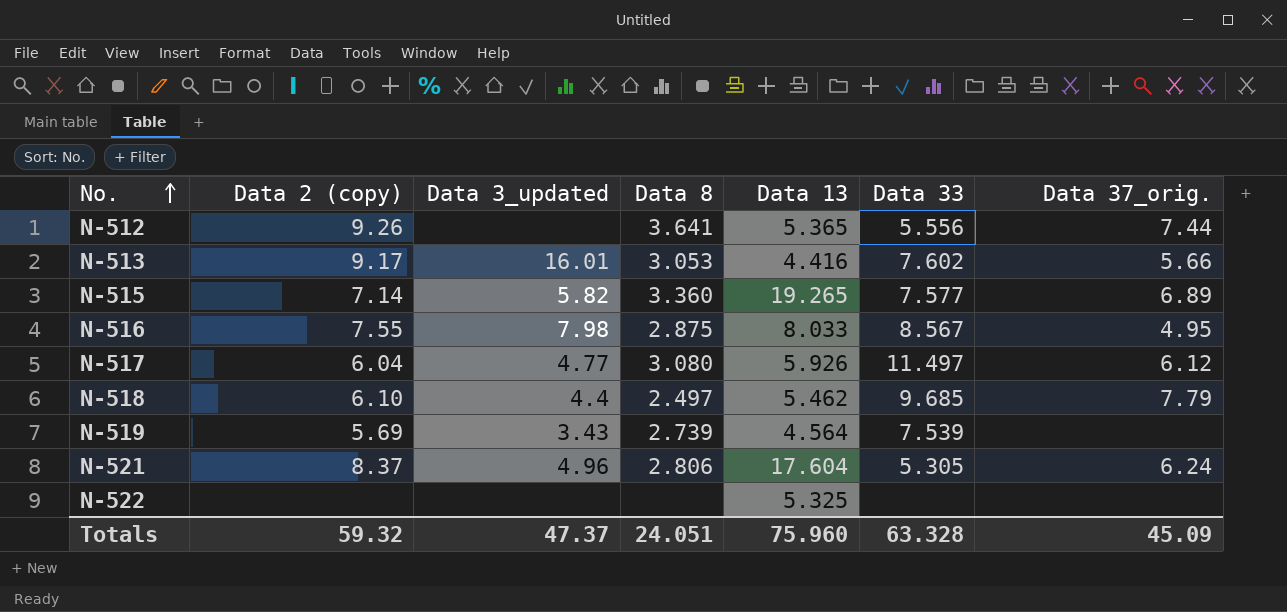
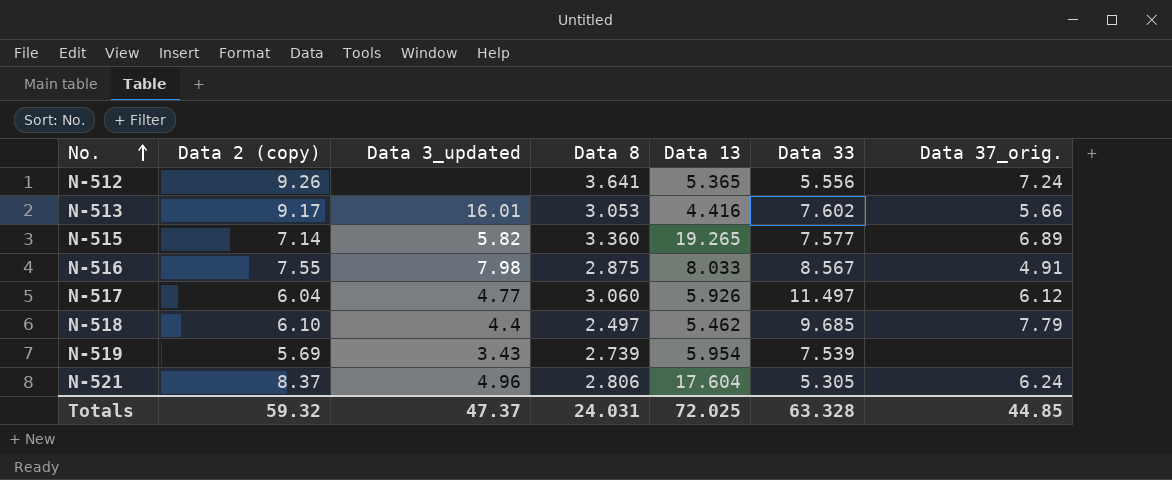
row N-522: none | none | none | 5.325 | none | none -> none
N-512 | Data 37_orig.: 7.44 -> 7.24
N-516 | Data 37_orig.: 4.95 -> 4.91
N-517 | Data 8: 3.080 -> 3.060
N-519 | Data 13: 4.564 -> 5.954
Totals | Data 8: 24.051 -> 24.031
Totals | Data 13: 75.960 -> 72.025
Totals | Data 37_orig.: 45.09 -> 44.85

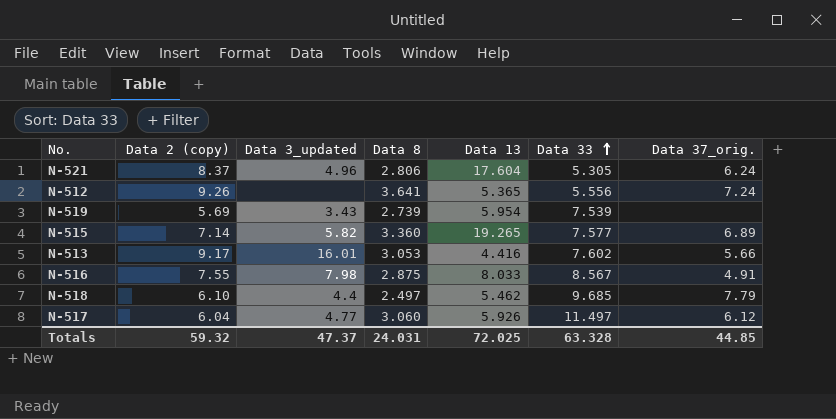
row order: No. ascending -> Data 33 ascending

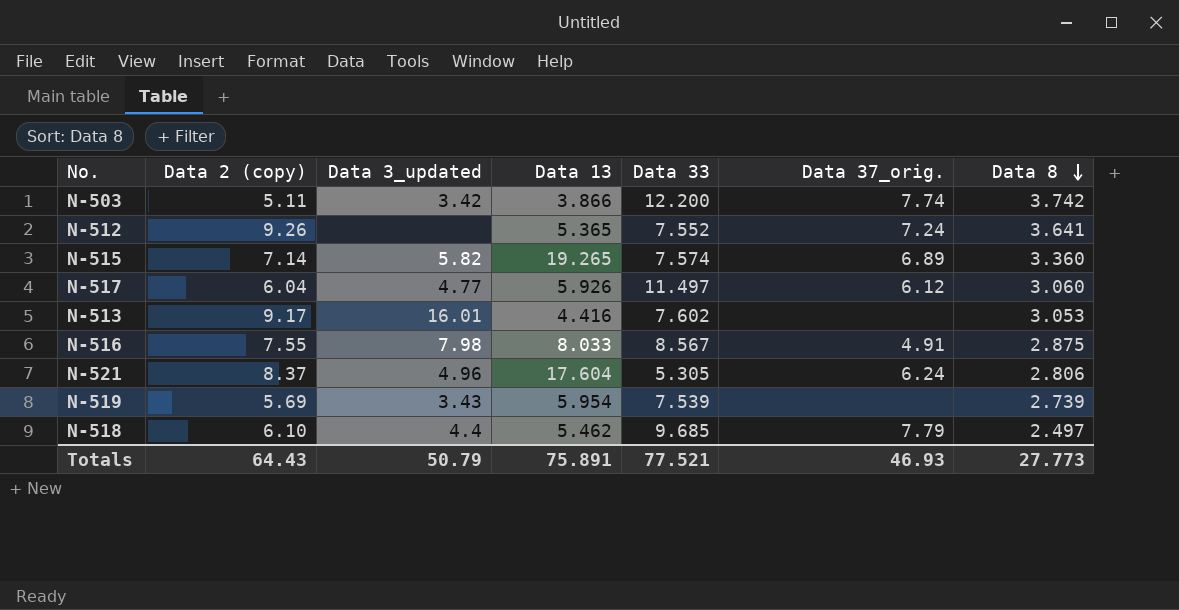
row order: Data 33 ascending -> Data 8 descending
column Data 8 | position: 4 -> 7
row N-503: none -> 5.11 | 3.42 | 3.866 | 12.200 | 7.74 | 3.742
N-512 | Data 33: 5.556 -> 7.552
N-515 | Data 33: 7.577 -> 7.574
N-513 | Data 37_orig.: 5.66 -> none
Totals | Data 2 (copy): 59.32 -> 64.43
Totals | Data 3_updated: 47.37 -> 50.79
Totals | Data 13: 72.025 -> 75.891
Totals | Data 33: 63.328 -> 77.521
Totals | Data 37_orig.: 44.85 -> 46.93
Totals | Data 8: 24.031 -> 27.773

